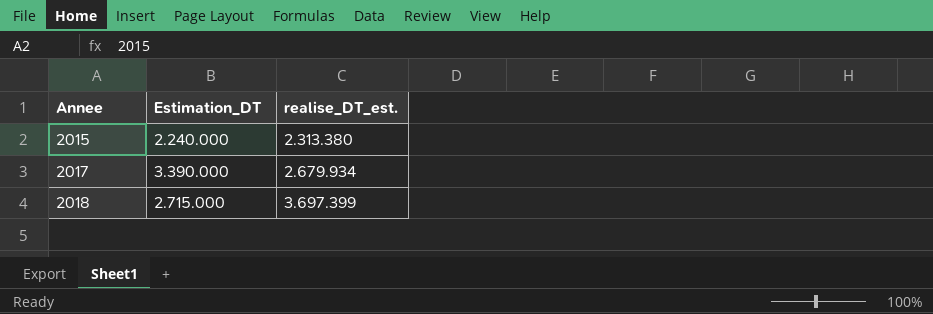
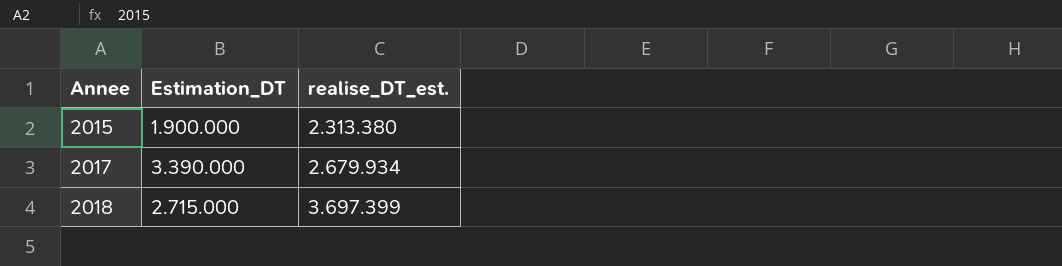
2015 | Estimation_DT: 2.240.000 -> 1.900.000

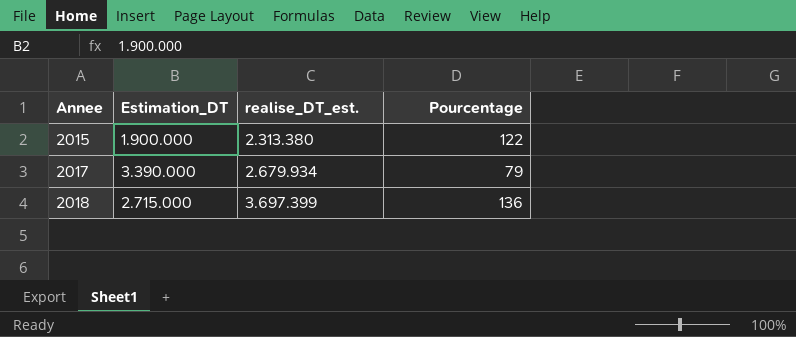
column Pourcentage | position: none -> 4

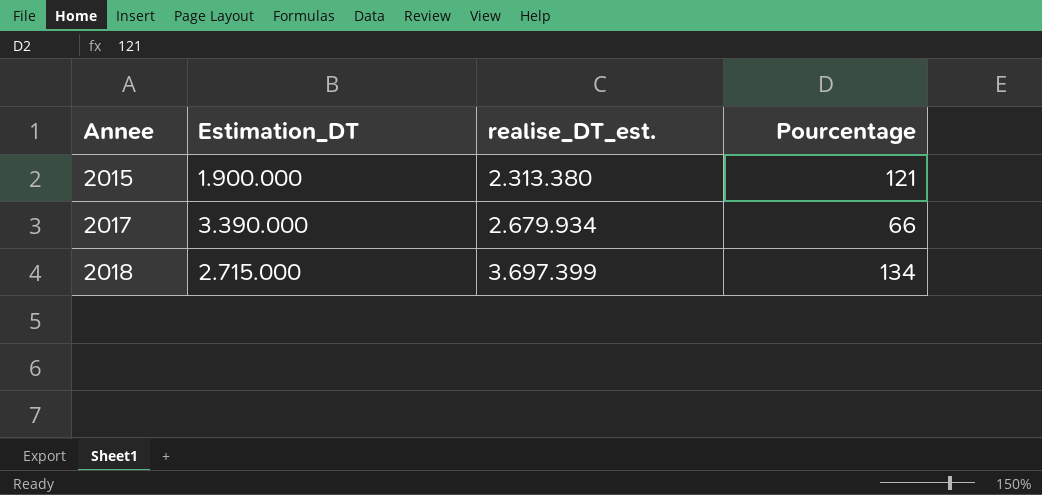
2015 | Pourcentage: 122 -> 121
2017 | Pourcentage: 79 -> 66
2018 | Pourcentage: 136 -> 134

